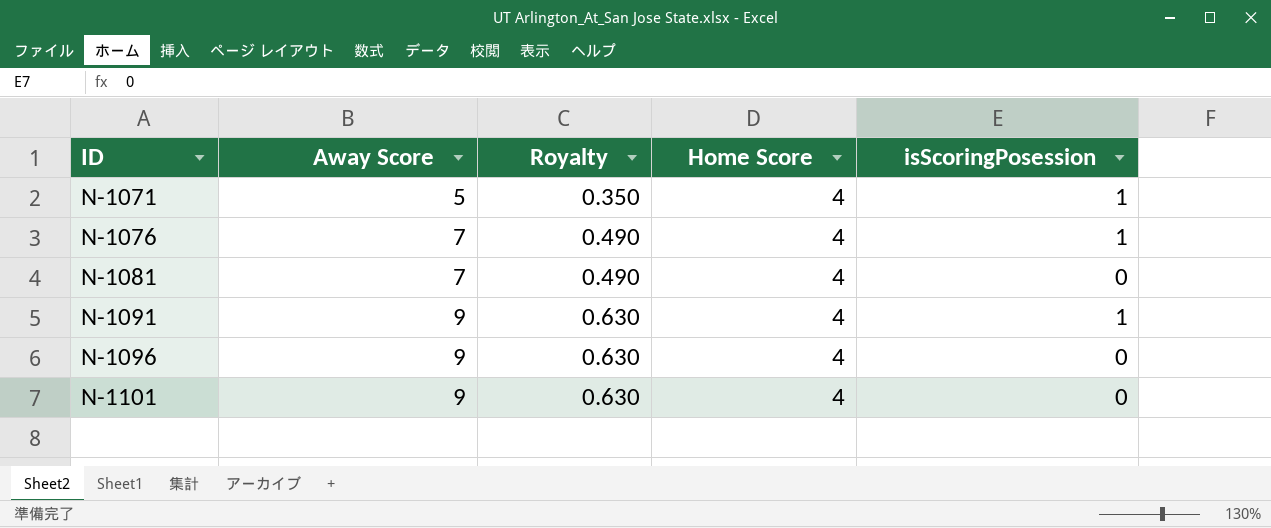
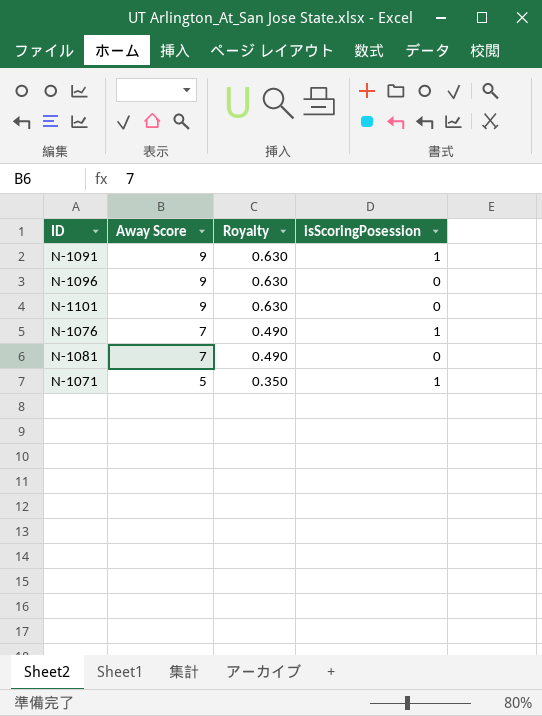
row order: ID ascending -> Away Score descending
column Home Score | position: 4 -> none

